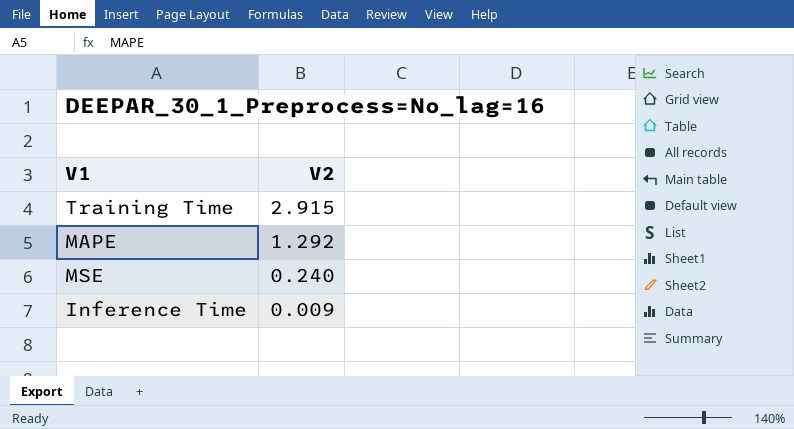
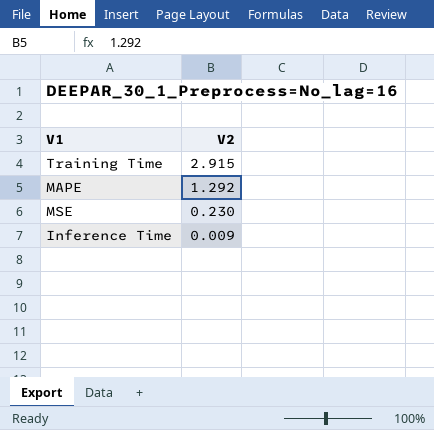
MSE | V2: 0.240 -> 0.230

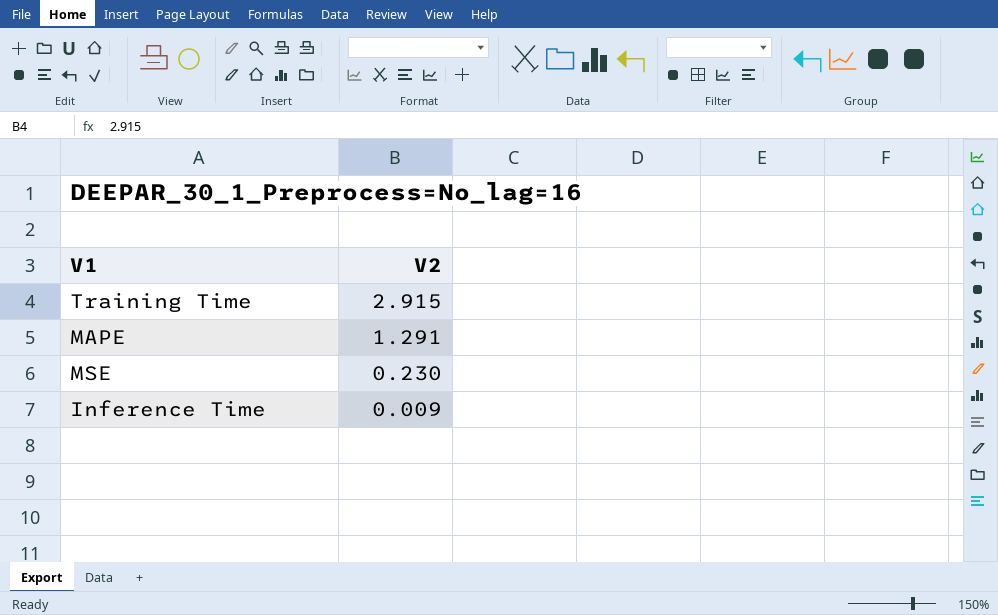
MAPE | V2: 1.292 -> 1.291

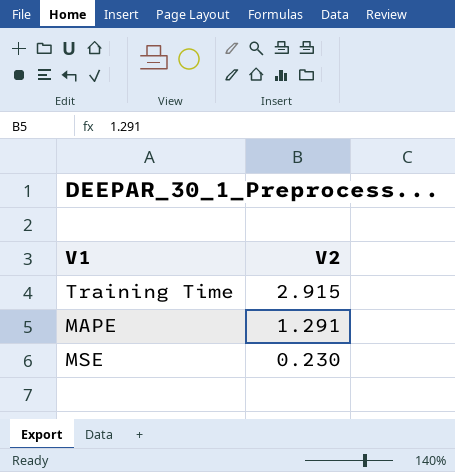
row Inference Time: 0.009 -> none

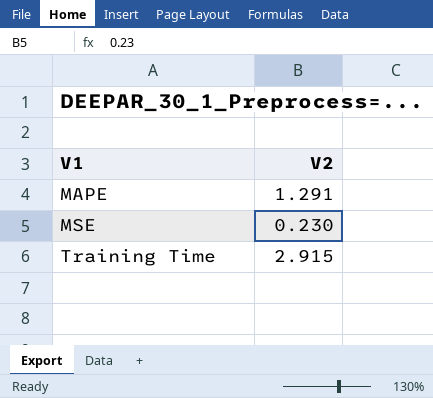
row order: V2 descending -> V1 ascending

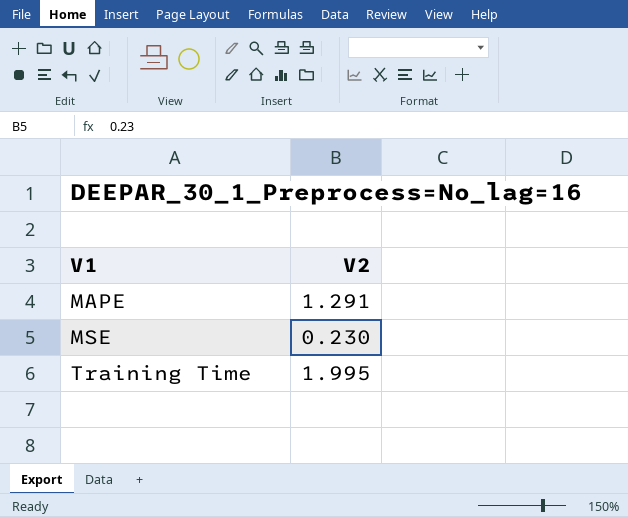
Training Time | V2: 2.915 -> 1.995

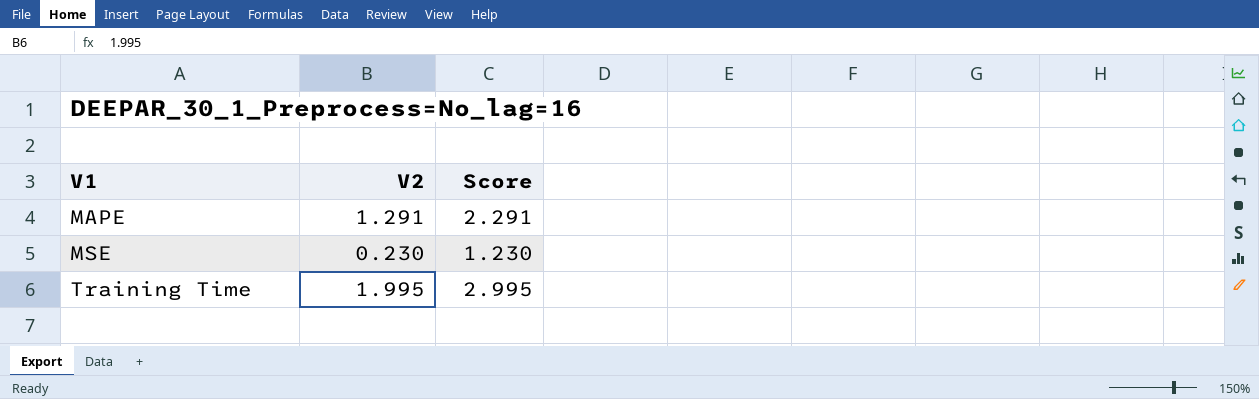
column Score | formula: none -> [V2] + 1

